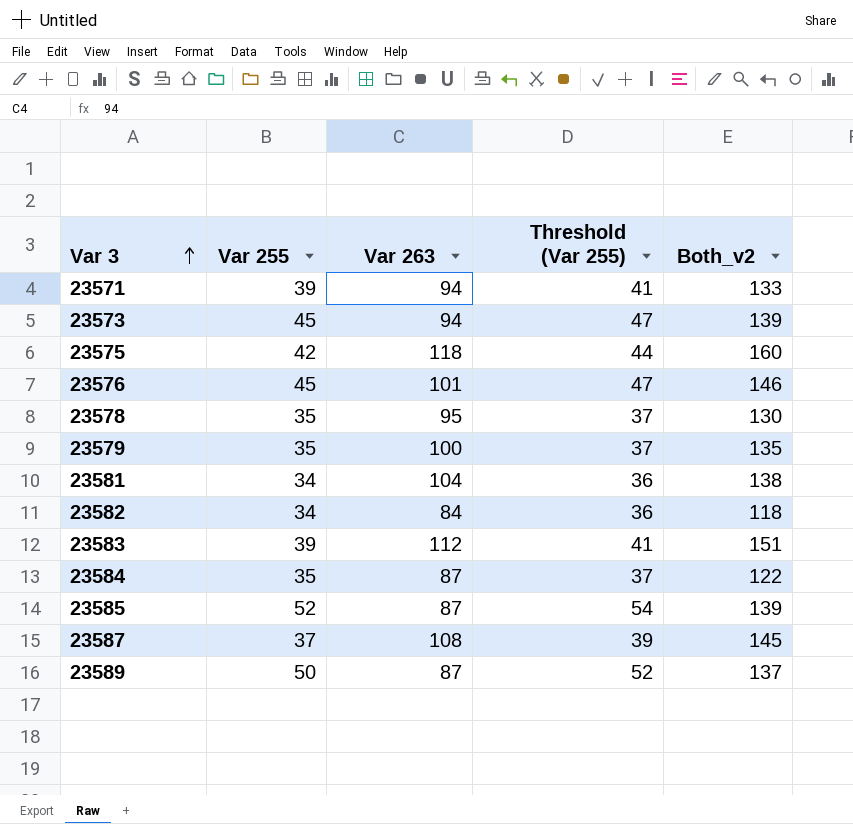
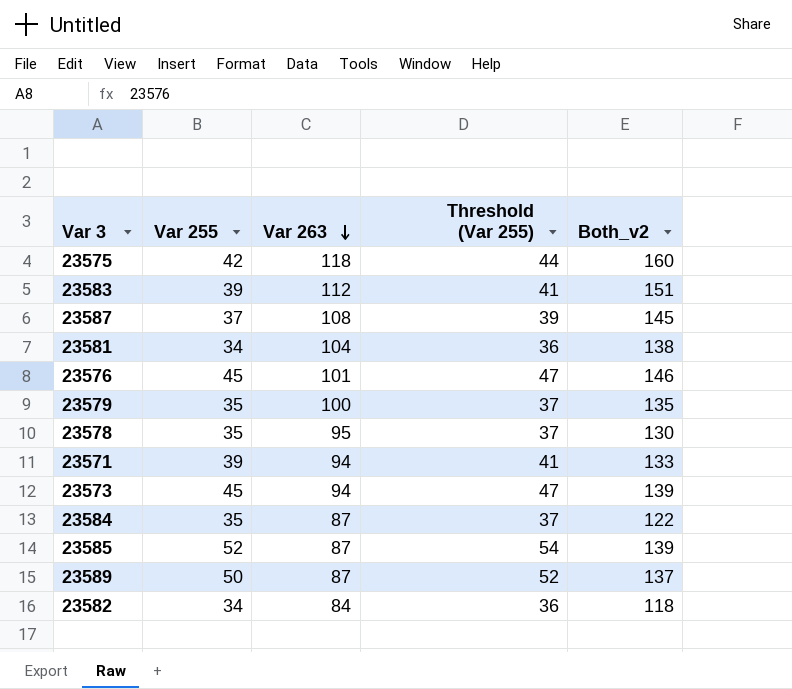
row order: Var 3 ascending -> Var 263 descending

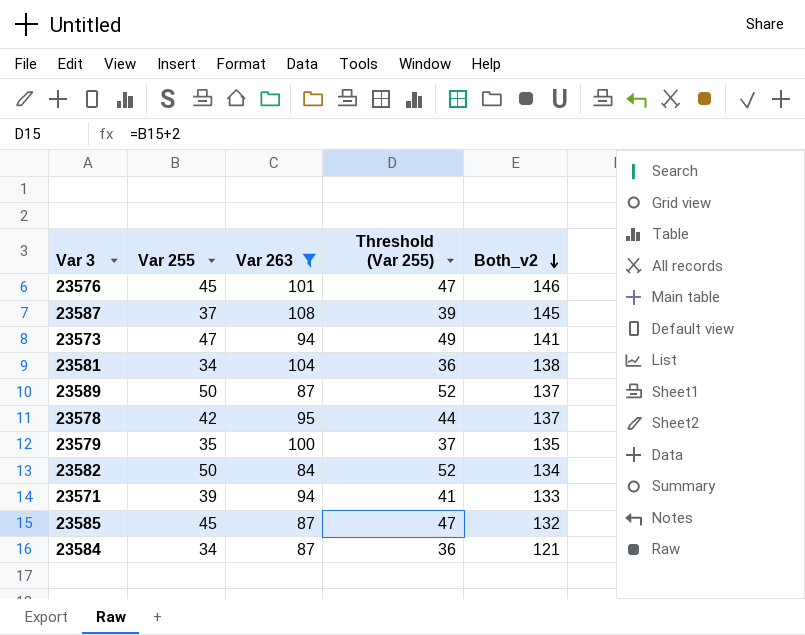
filter: none -> Var 263 <= 108
row order: Var 263 descending -> Both_v2 descending
23573 | Var 255: 45 -> 47
23573 | Threshold (Var 255): 47 -> 49
23573 | Both_v2: 139 -> 141
23578 | Var 255: 35 -> 42
23578 | Threshold (Var 255): 37 -> 44
23578 | Both_v2: 130 -> 137
23582 | Var 255: 34 -> 50
23582 | Threshold (Var 255): 36 -> 52
23582 | Both_v2: 118 -> 134
23585 | Var 255: 52 -> 45
23585 | Threshold (Var 255): 54 -> 47
23585 | Both_v2: 139 -> 132
23584 | Var 255: 35 -> 34
23584 | Threshold (Var 255): 37 -> 36
23584 | Both_v2: 122 -> 121

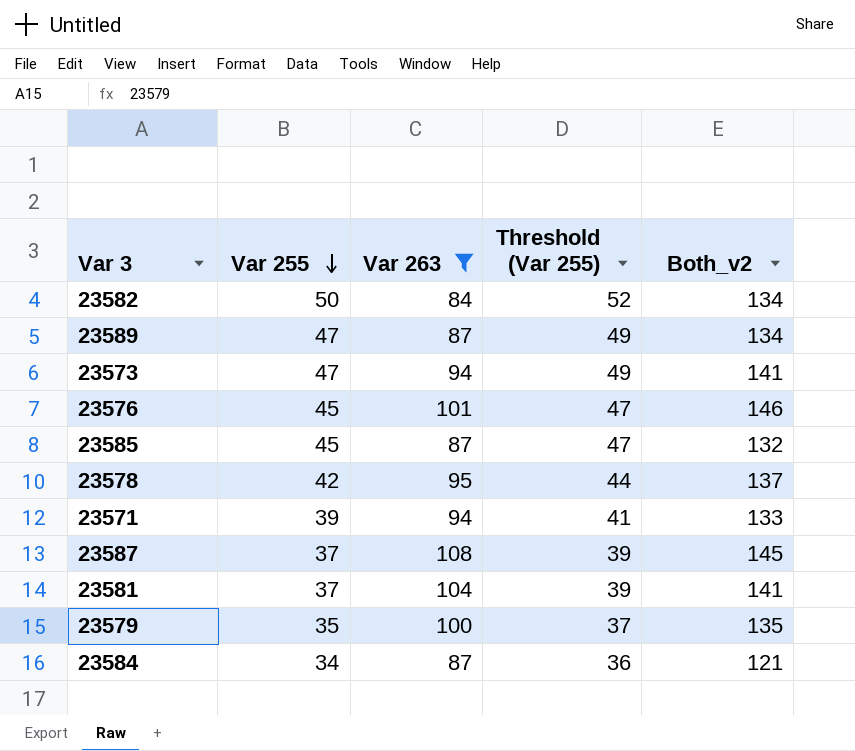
row order: Both_v2 descending -> Var 255 descending
23589 | Var 255: 50 -> 47
23589 | Threshold (Var 255): 52 -> 49
23589 | Both_v2: 137 -> 134
23581 | Var 255: 34 -> 37
23581 | Threshold (Var 255): 36 -> 39
23581 | Both_v2: 138 -> 141

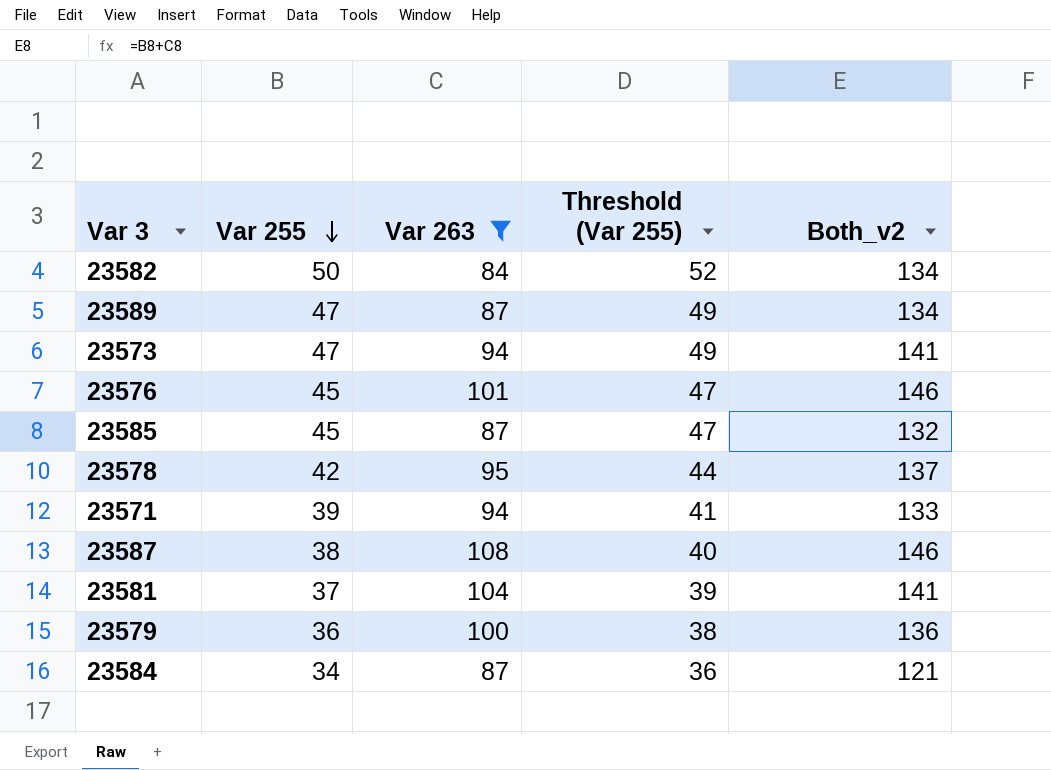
23587 | Var 255: 37 -> 38
23587 | Threshold (Var 255): 39 -> 40
23587 | Both_v2: 145 -> 146
23579 | Var 255: 35 -> 36
23579 | Threshold (Var 255): 37 -> 38
23579 | Both_v2: 135 -> 136

